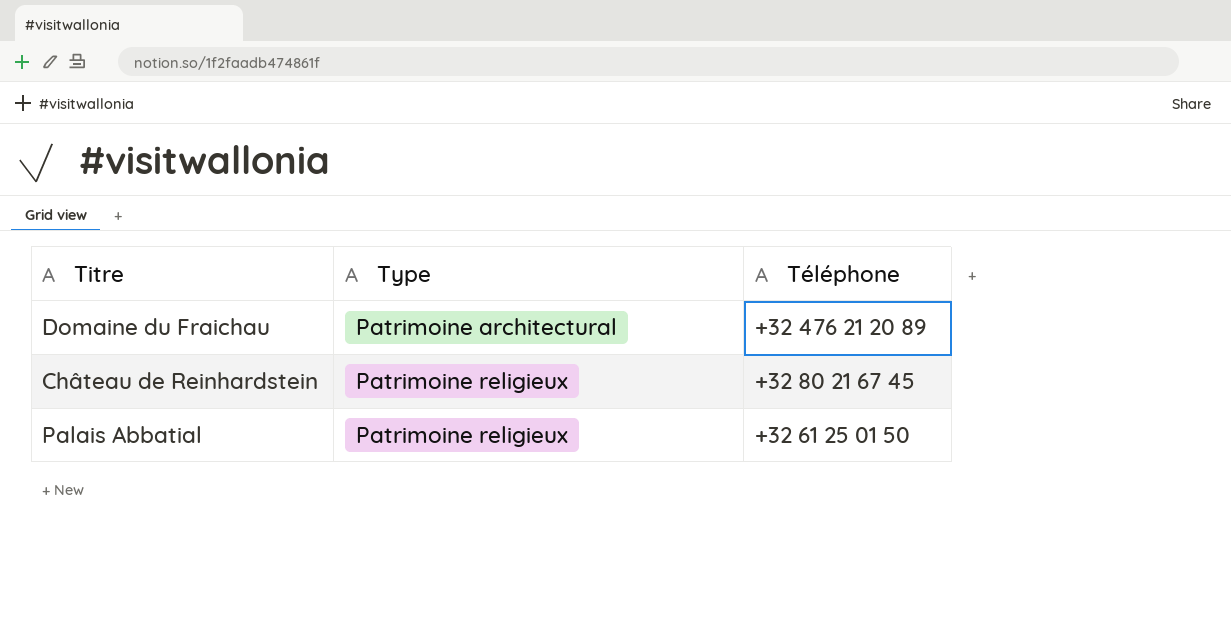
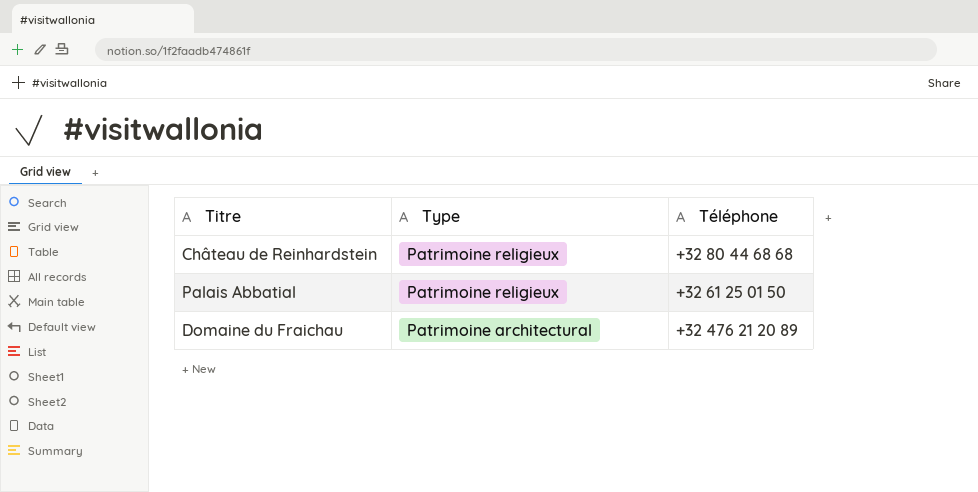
row order: Type ascending -> Type descending
Château de Reinhardstein | Téléphone: +32 80 21 67 45 -> +32 80 44 68 68

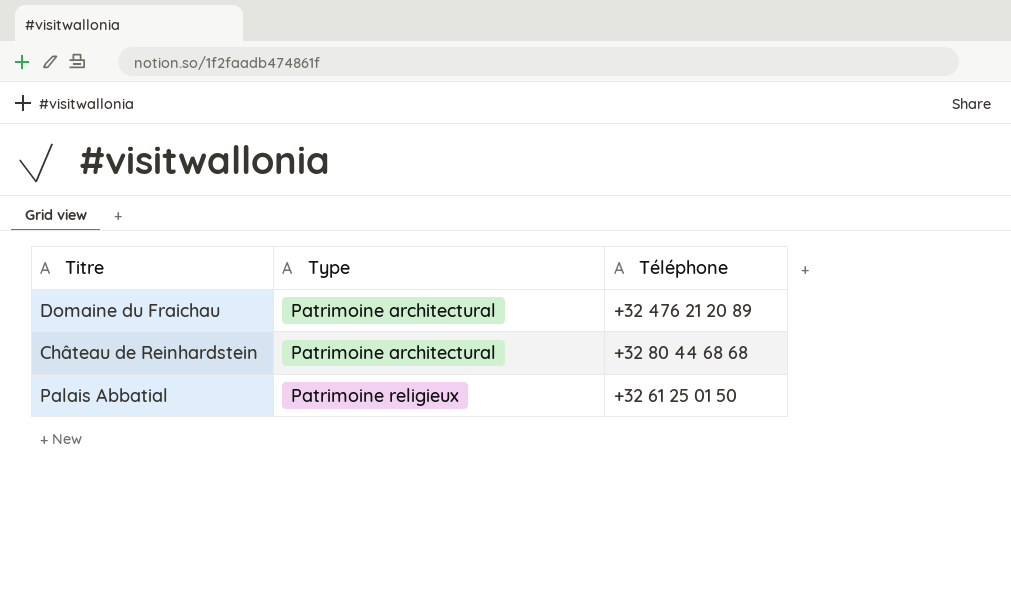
row order: Type descending -> Type ascending
Château de Reinhardstein | Type: Patrimoine religieux -> Patrimoine architectural

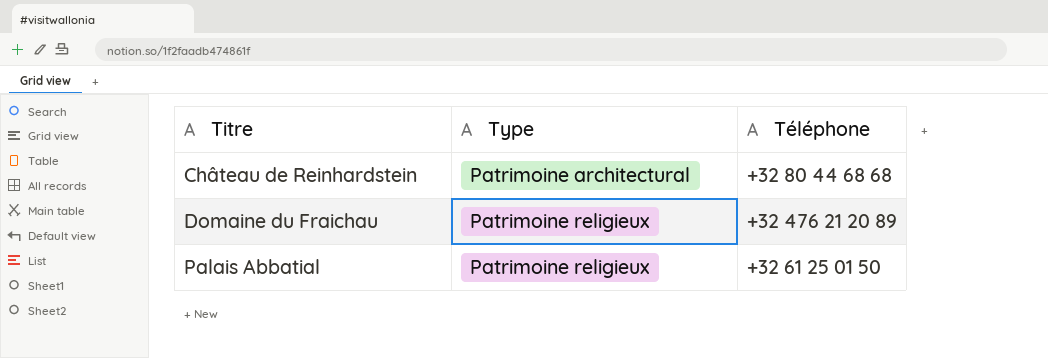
row order: Type ascending -> Titre ascending
Domaine du Fraichau | Type: Patrimoine architectural -> Patrimoine religieux

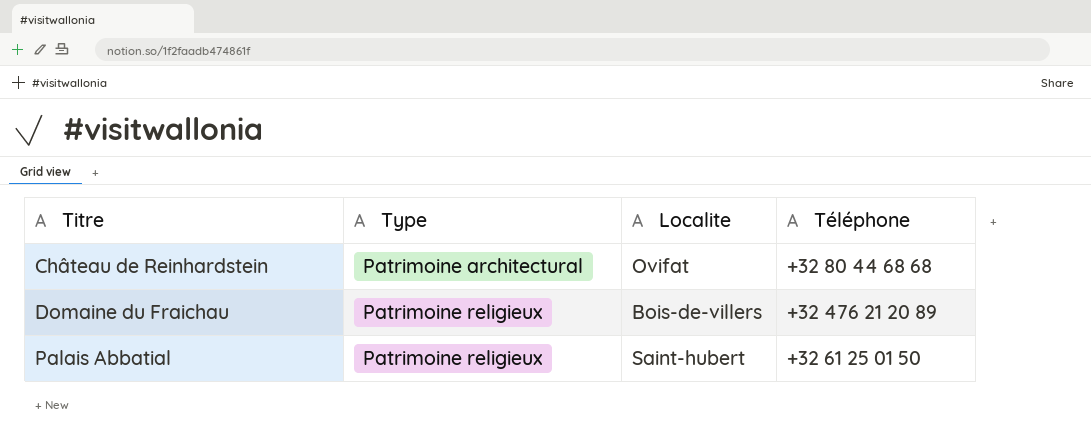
column Localite | position: none -> 3

